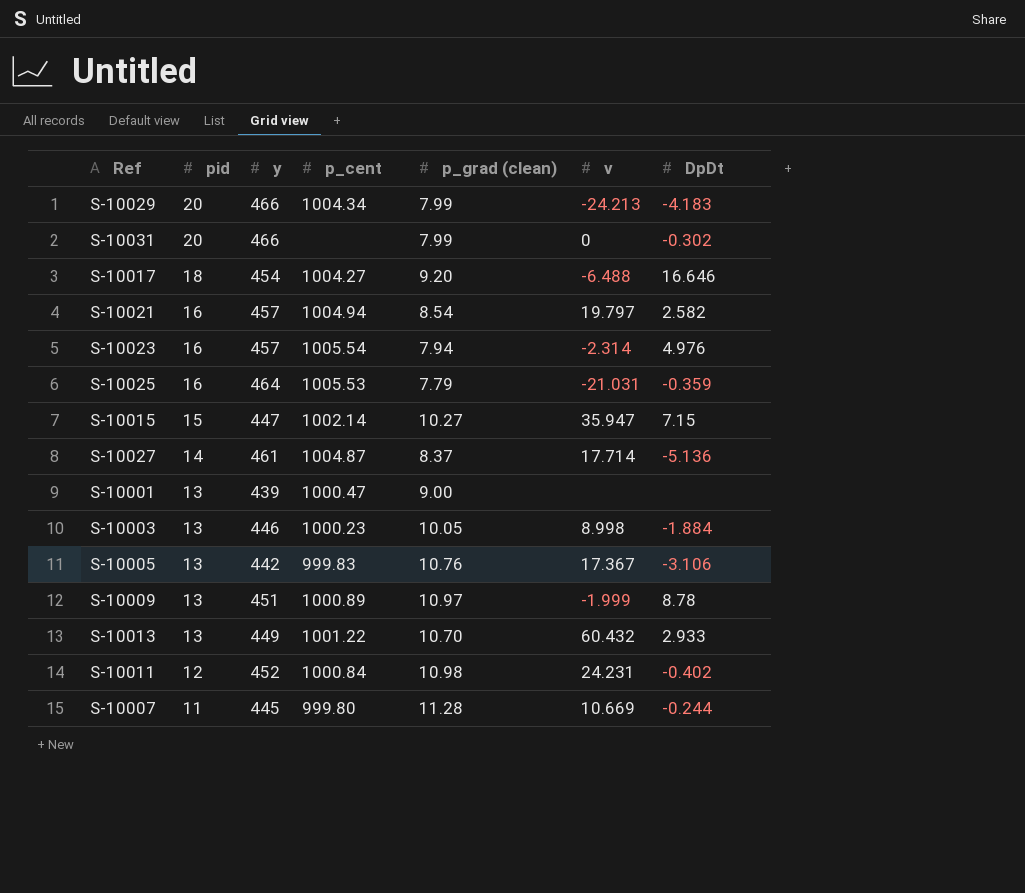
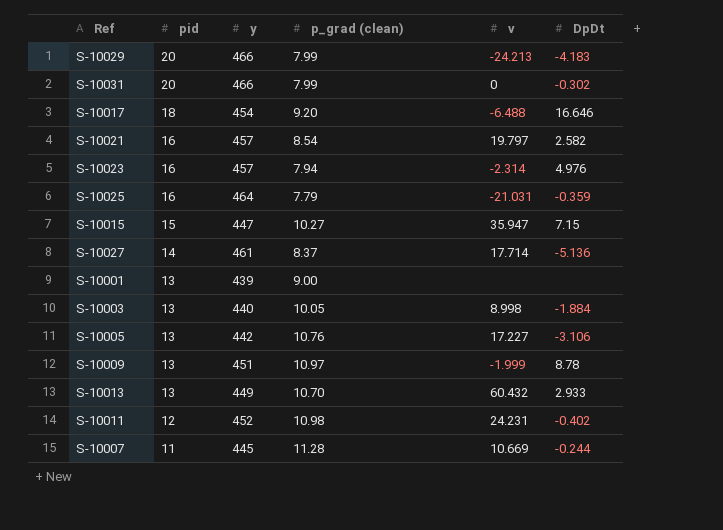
column p_cent | position: 4 -> none
S-10003 | y: 446 -> 440
S-10005 | v: 17.367 -> 17.227

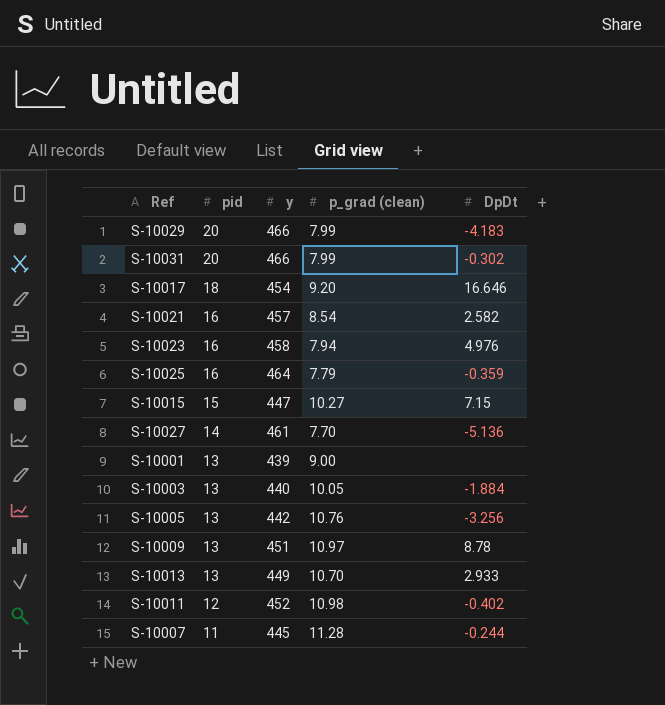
column v | position: 5 -> none
S-10023 | y: 457 -> 458
S-10027 | p_grad (clean): 8.37 -> 7.70
S-10005 | DpDt: -3.106 -> -3.256

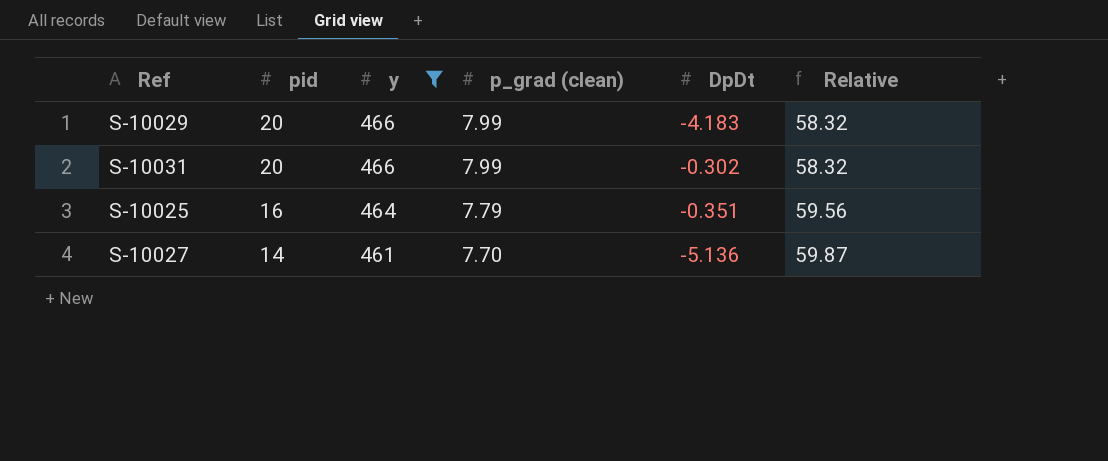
filter: none -> y >= 461
column Relative | formula: none -> [y] / [p_grad (clean)]
S-10025 | DpDt: -0.359 -> -0.351

